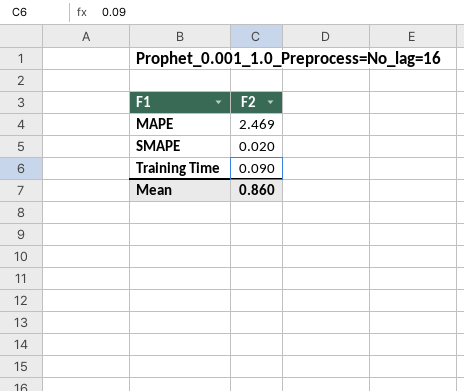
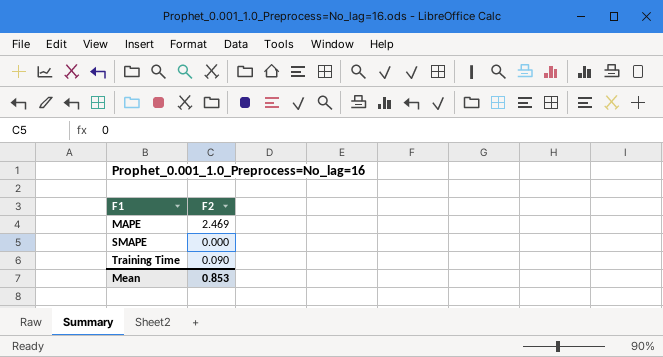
SMAPE | F2: 0.020 -> 0.000
Mean | F2: 0.860 -> 0.853

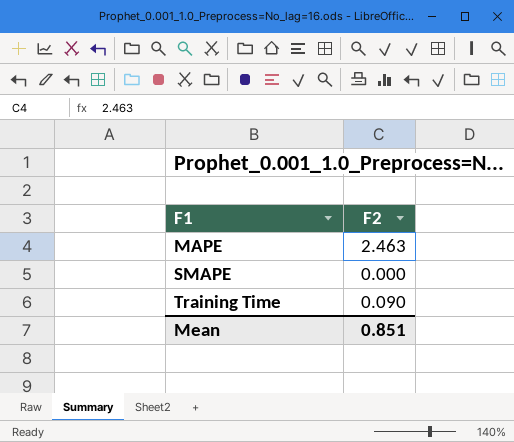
MAPE | F2: 2.469 -> 2.463
Mean | F2: 0.853 -> 0.851

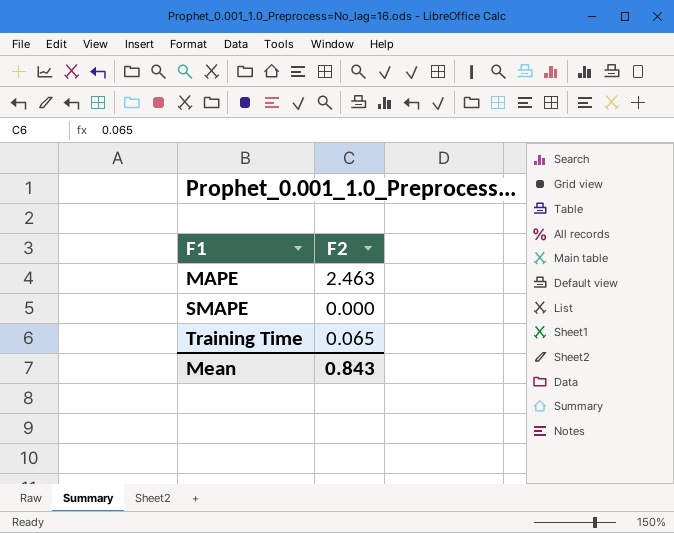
Training Time | F2: 0.090 -> 0.065
Mean | F2: 0.851 -> 0.843

